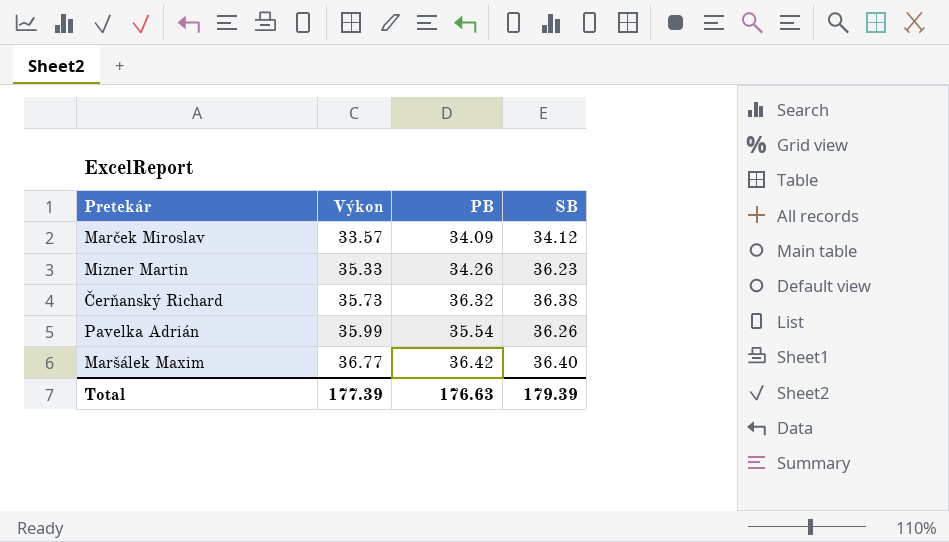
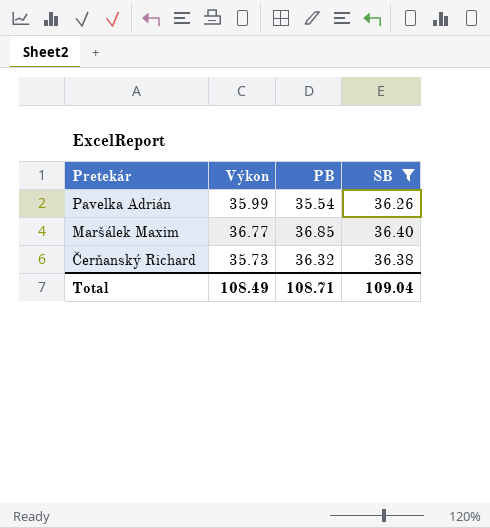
filter: none -> SB >= 36.26
row order: Výkon ascending -> Pretekár descending
Maršálek Maxim | PB: 36.42 -> 36.85
Total | Výkon: 177.39 -> 108.49
Total | PB: 176.63 -> 108.71
Total | SB: 179.39 -> 109.04

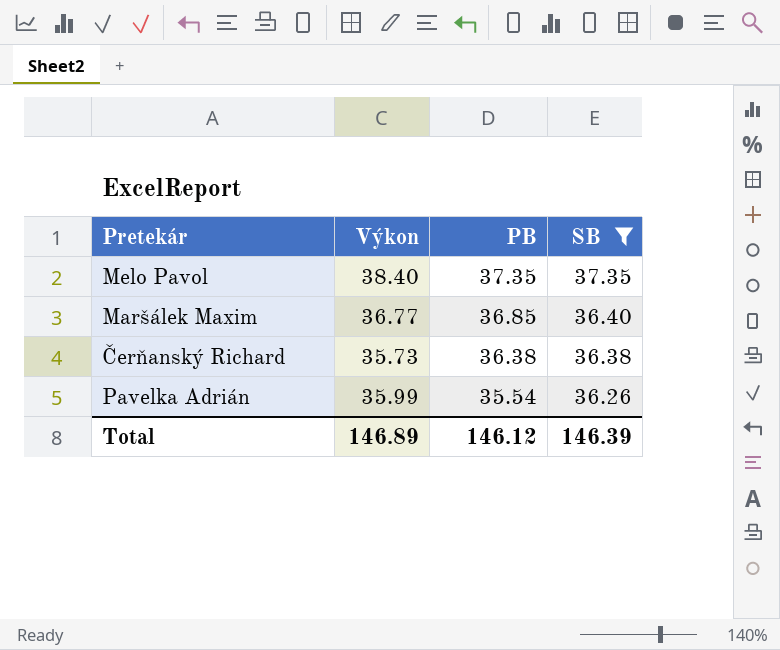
row order: Pretekár descending -> PB descending
row Melo Pavol: none -> 38.40 | 37.35 | 37.35
Čerňanský Richard | PB: 36.32 -> 36.38
Total | Výkon: 108.49 -> 146.89
Total | PB: 108.71 -> 146.12
Total | SB: 109.04 -> 146.39

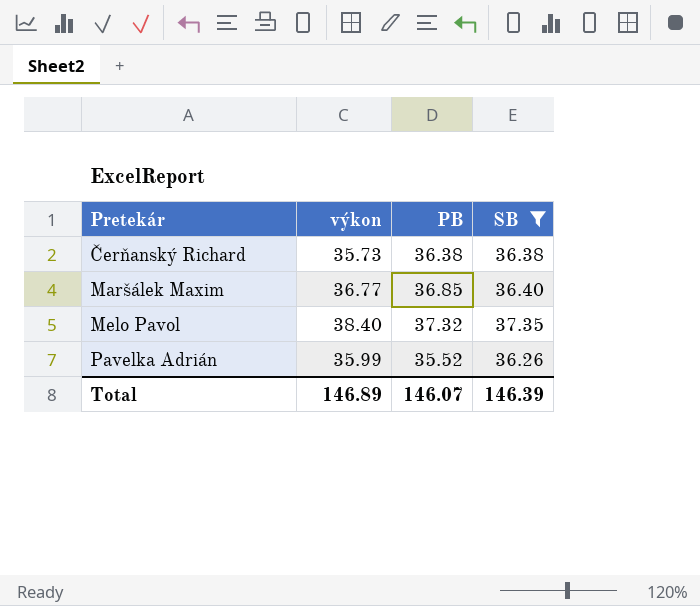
row order: PB descending -> Pretekár ascending
column name: Výkon -> výkon
Melo Pavol | PB: 37.35 -> 37.32
Pavelka Adrián | PB: 35.54 -> 35.52
Total | PB: 146.12 -> 146.07

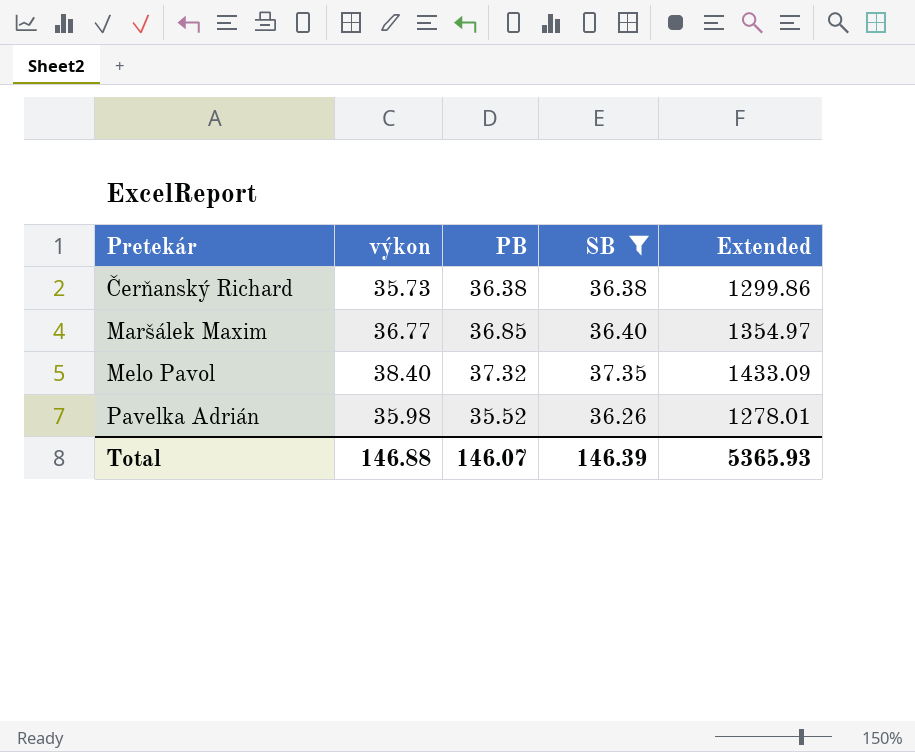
column Extended | formula: none -> [výkon] * [PB]
Pavelka Adrián | výkon: 35.99 -> 35.98
Total | výkon: 146.89 -> 146.88

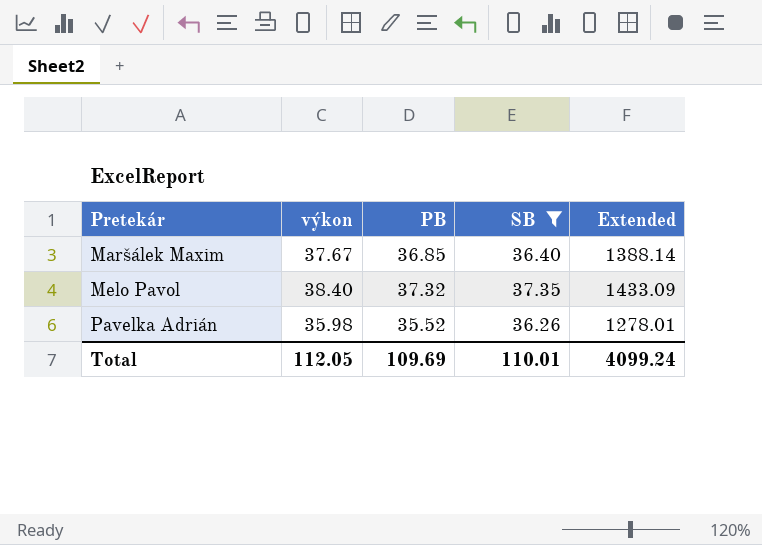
row Čerňanský Richard: 35.73 | 36.38 | 36.38 | 1299.86 -> none
Maršálek Maxim | výkon: 36.77 -> 37.67
Maršálek Maxim | Extended: 1354.97 -> 1388.14
Total | výkon: 146.88 -> 112.05
Total | PB: 146.07 -> 109.69
Total | SB: 146.39 -> 110.01
Total | Extended: 5365.93 -> 4099.24

